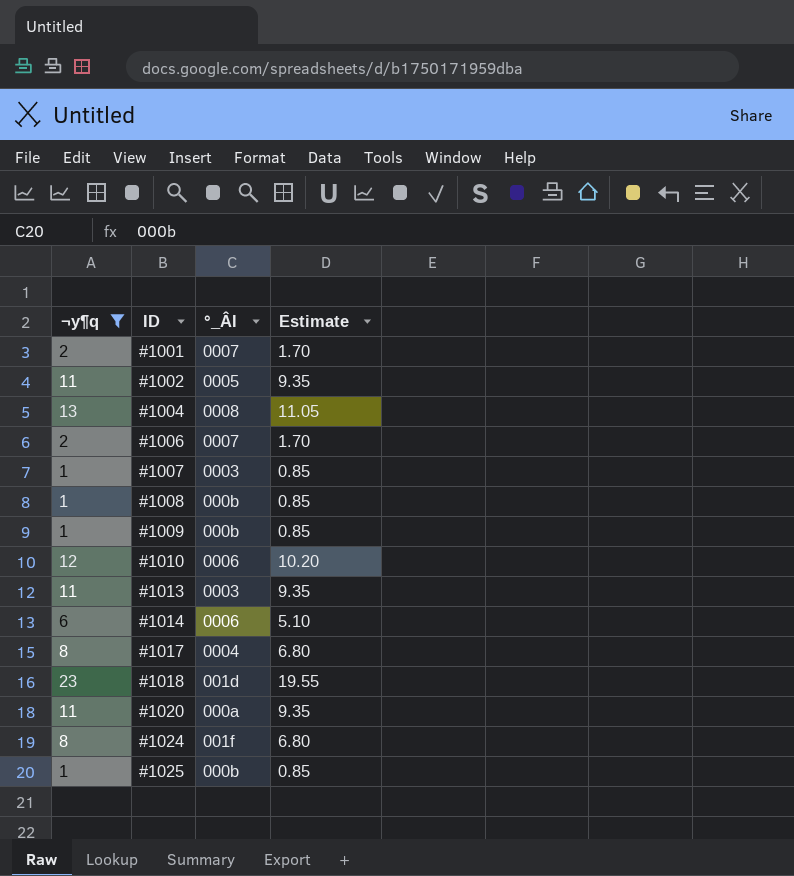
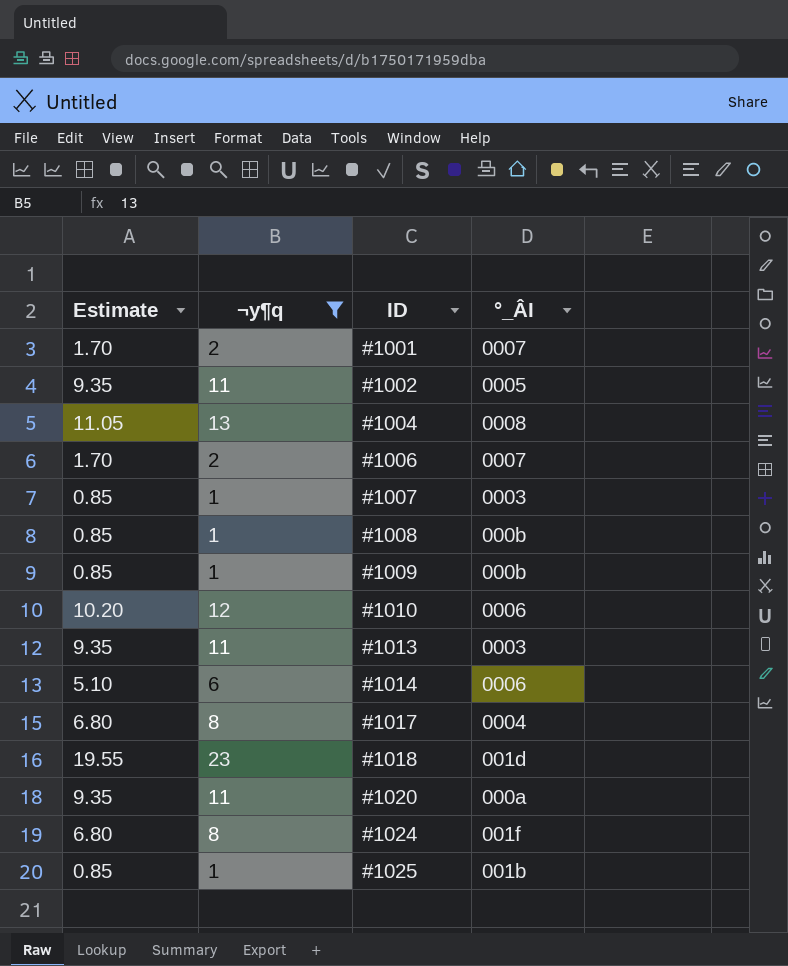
column Estimate | position: 4 -> 1
#1025 | °_ÂI: 000b -> 001b

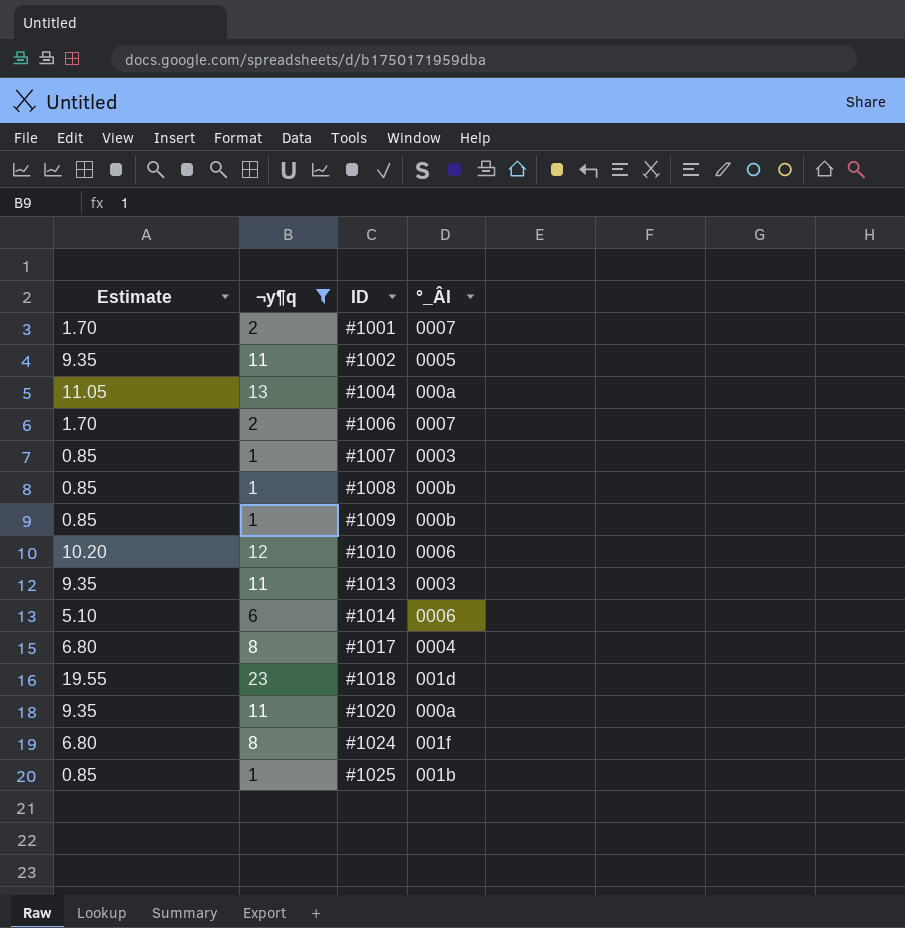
#1004 | °_ÂI: 0008 -> 000a

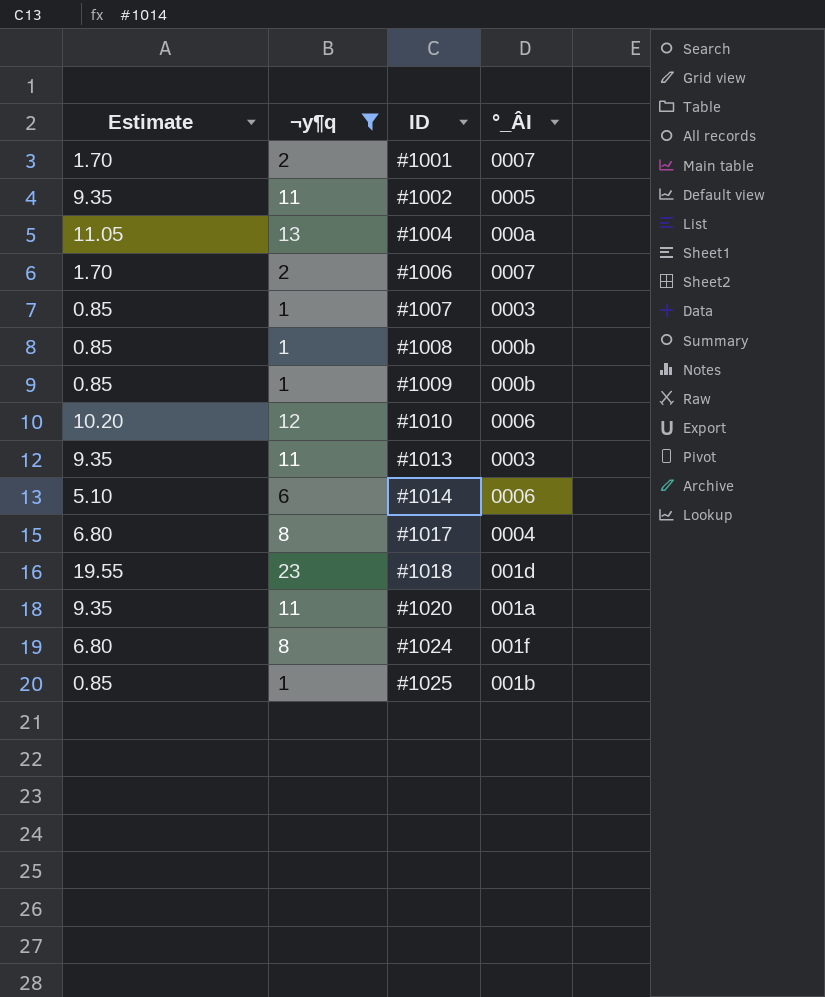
#1020 | °_ÂI: 000a -> 001a

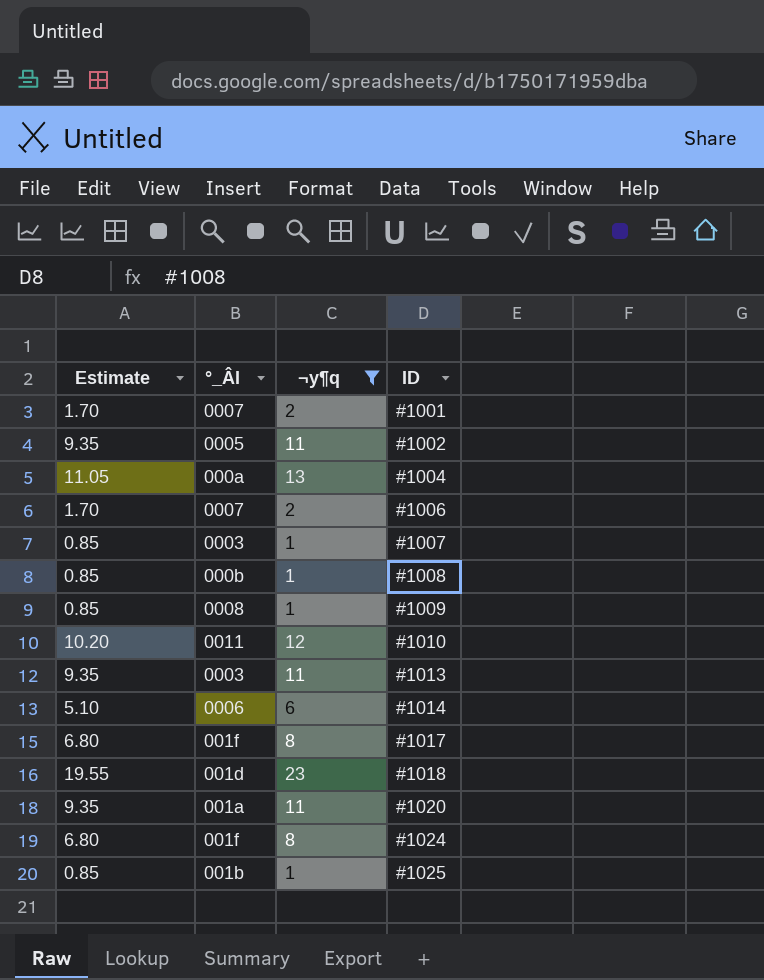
column °_ÂI | position: 4 -> 2
#1009 | °_ÂI: 000b -> 0008
#1010 | °_ÂI: 0006 -> 0011
#1017 | °_ÂI: 0004 -> 001f

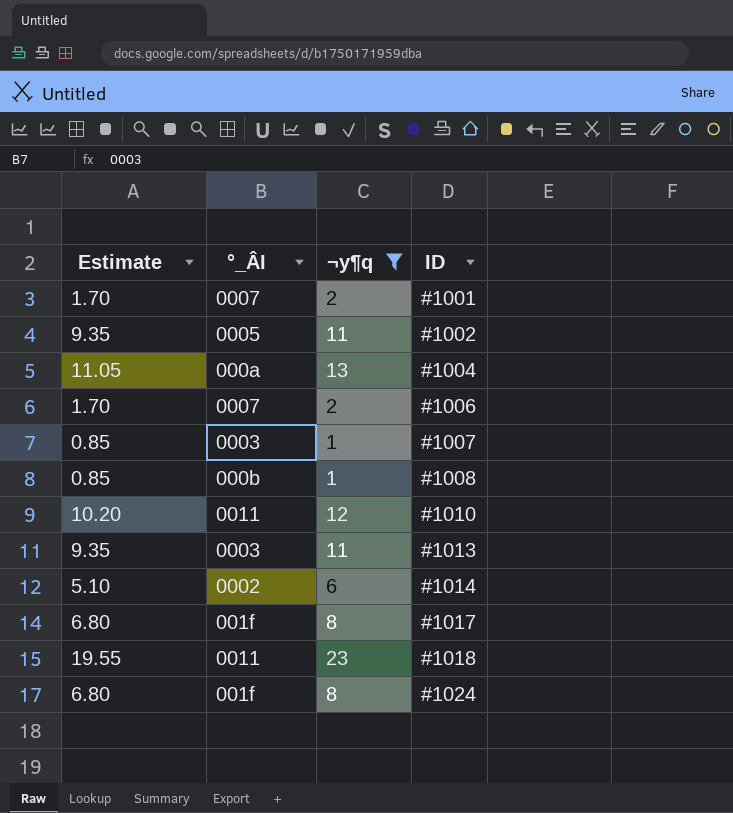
row #1009: 0.85 | 0008 | 1 -> none
row #1020: 9.35 | 001a | 11 -> none
row #1025: 0.85 | 001b | 1 -> none
#1014 | °_ÂI: 0006 -> 0002
#1018 | °_ÂI: 001d -> 0011

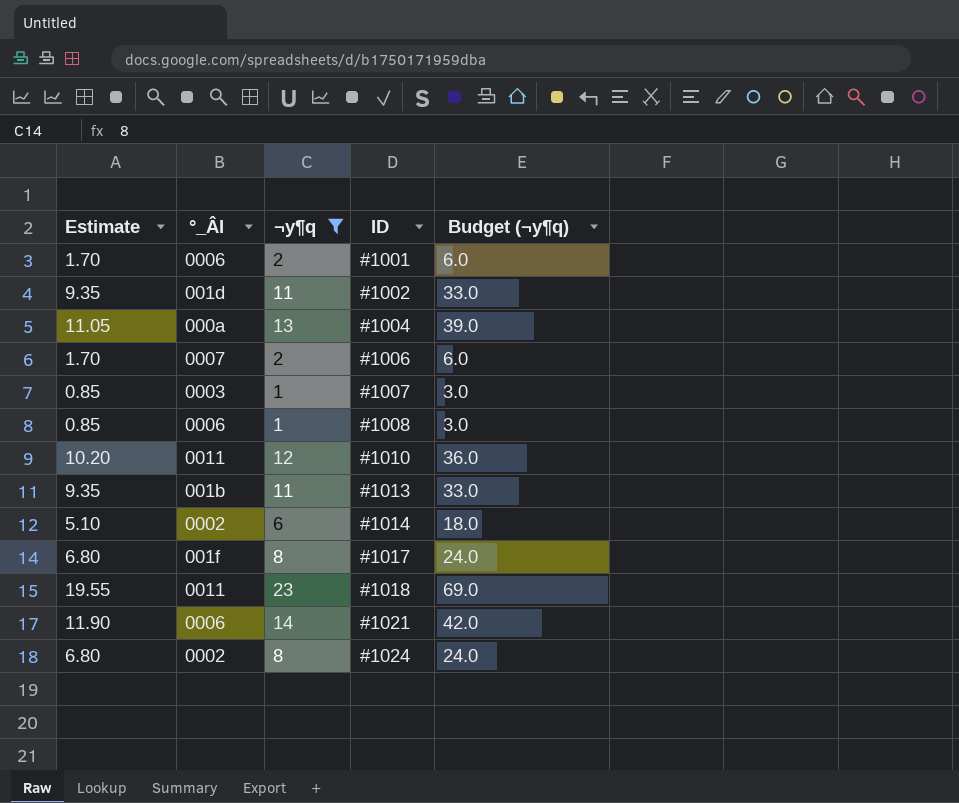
column Budget (¬y¶q) | formula: none -> [¬y¶q] * 3
#1001 | °_ÂI: 0007 -> 0006
#1002 | °_ÂI: 0005 -> 001d
#1008 | °_ÂI: 000b -> 0006
#1013 | °_ÂI: 0003 -> 001b
row #1021: none -> 11.90 | 0006 | 14 | 42.0
#1024 | °_ÂI: 001f -> 0002

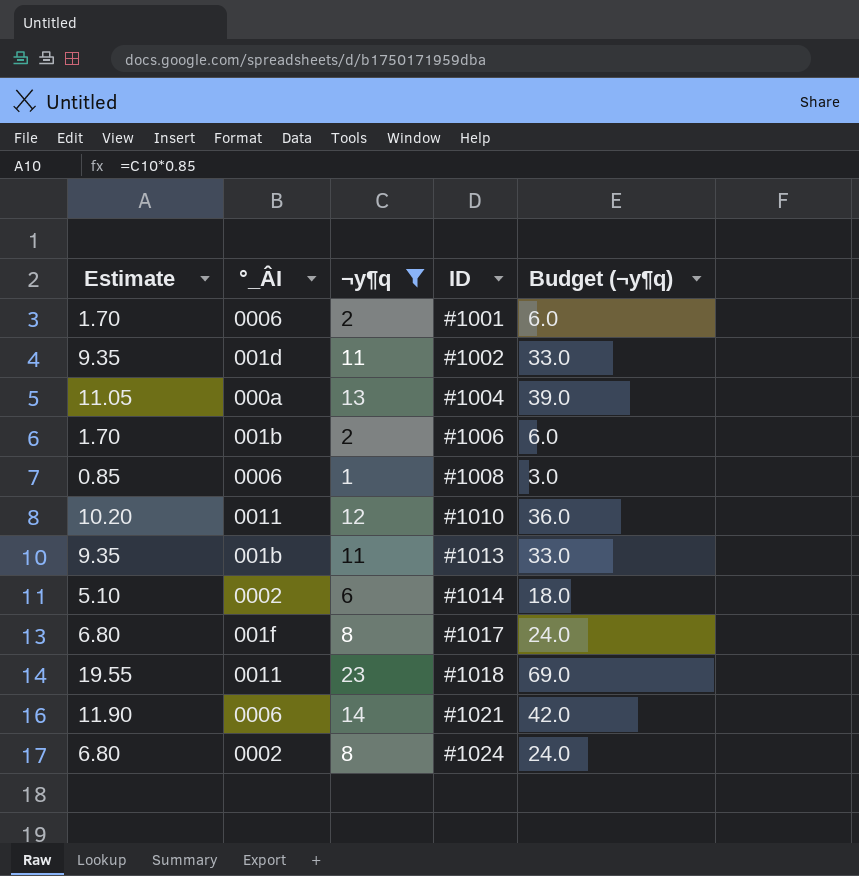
row #1007: 0.85 | 0003 | 1 | 3.0 -> none
#1006 | °_ÂI: 0007 -> 001b

